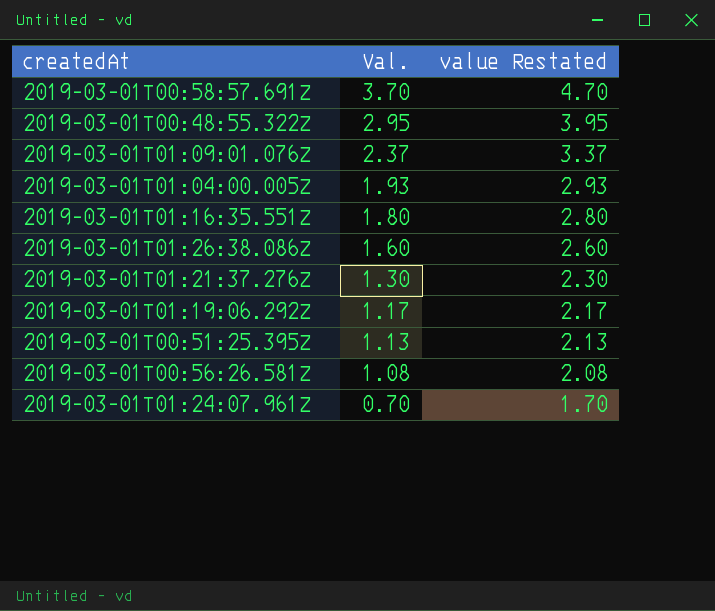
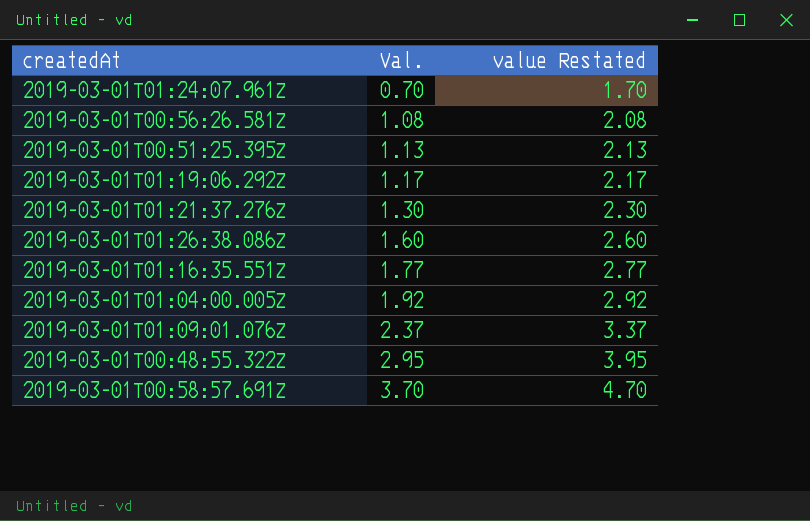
row order: Val. descending -> Val. ascending
2019-03-01T01:16:35.551Z | Val.: 1.80 -> 1.77
2019-03-01T01:16:35.551Z | value Restated: 2.80 -> 2.77
2019-03-01T01:04:00.005Z | Val.: 1.93 -> 1.92
2019-03-01T01:04:00.005Z | value Restated: 2.93 -> 2.92

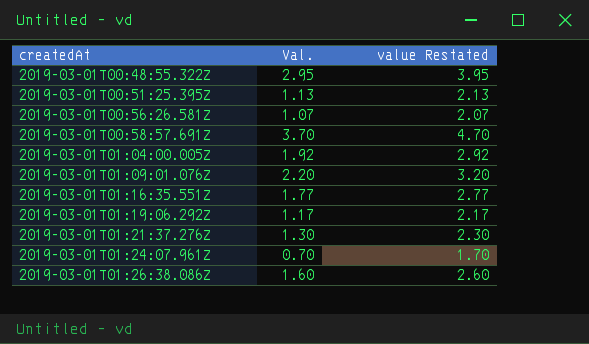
row order: Val. ascending -> createdAt ascending
2019-03-01T00:56:26.581Z | Val.: 1.08 -> 1.07
2019-03-01T00:56:26.581Z | value Restated: 2.08 -> 2.07
2019-03-01T01:09:01.076Z | Val.: 2.37 -> 2.20
2019-03-01T01:09:01.076Z | value Restated: 3.37 -> 3.20

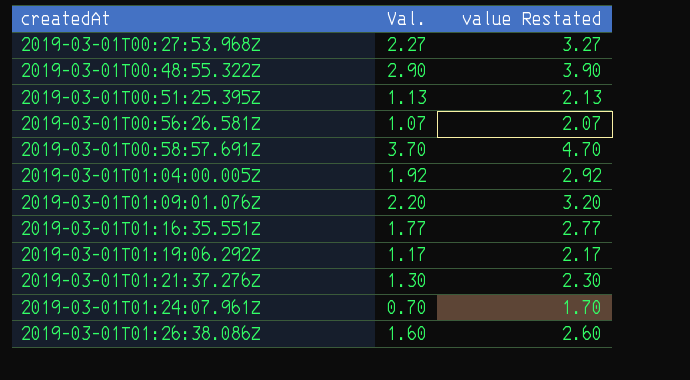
row 2019-03-01T00:27:53.968Z: none -> 2.27 | 3.27
2019-03-01T00:48:55.322Z | Val.: 2.95 -> 2.90
2019-03-01T00:48:55.322Z | value Restated: 3.95 -> 3.90

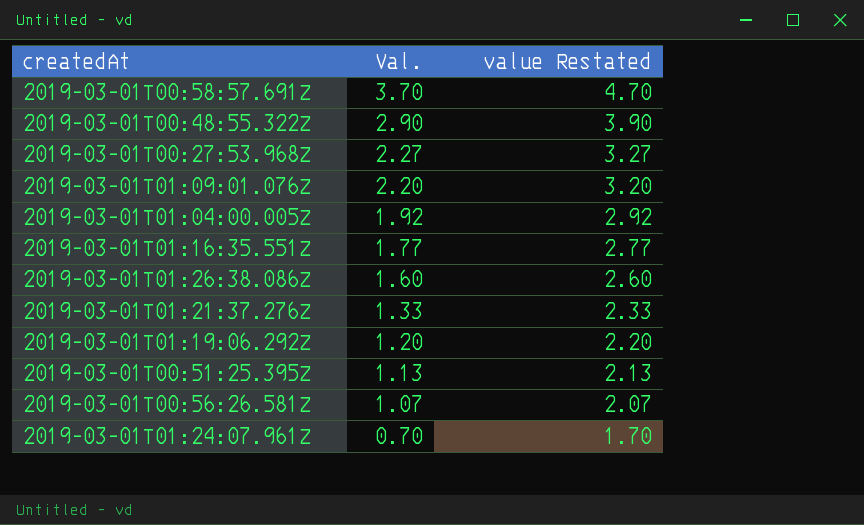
row order: createdAt ascending -> Val. descending
2019-03-01T01:21:37.276Z | Val.: 1.30 -> 1.33
2019-03-01T01:21:37.276Z | value Restated: 2.30 -> 2.33
2019-03-01T01:19:06.292Z | Val.: 1.17 -> 1.20
2019-03-01T01:19:06.292Z | value Restated: 2.17 -> 2.20

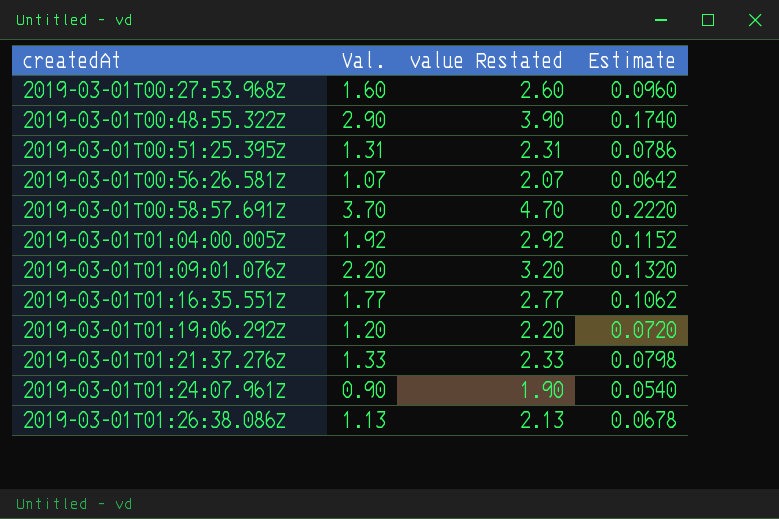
row order: Val. descending -> createdAt ascending
column Estimate | formula: none -> [Val.] * 0.06
2019-03-01T00:27:53.968Z | Val.: 2.27 -> 1.60
2019-03-01T00:27:53.968Z | value Restated: 3.27 -> 2.60
2019-03-01T00:51:25.395Z | Val.: 1.13 -> 1.31
2019-03-01T00:51:25.395Z | value Restated: 2.13 -> 2.31
2019-03-01T01:24:07.961Z | Val.: 0.70 -> 0.90
2019-03-01T01:24:07.961Z | value Restated: 1.70 -> 1.90
2019-03-01T01:26:38.086Z | Val.: 1.60 -> 1.13
2019-03-01T01:26:38.086Z | value Restated: 2.60 -> 2.13

